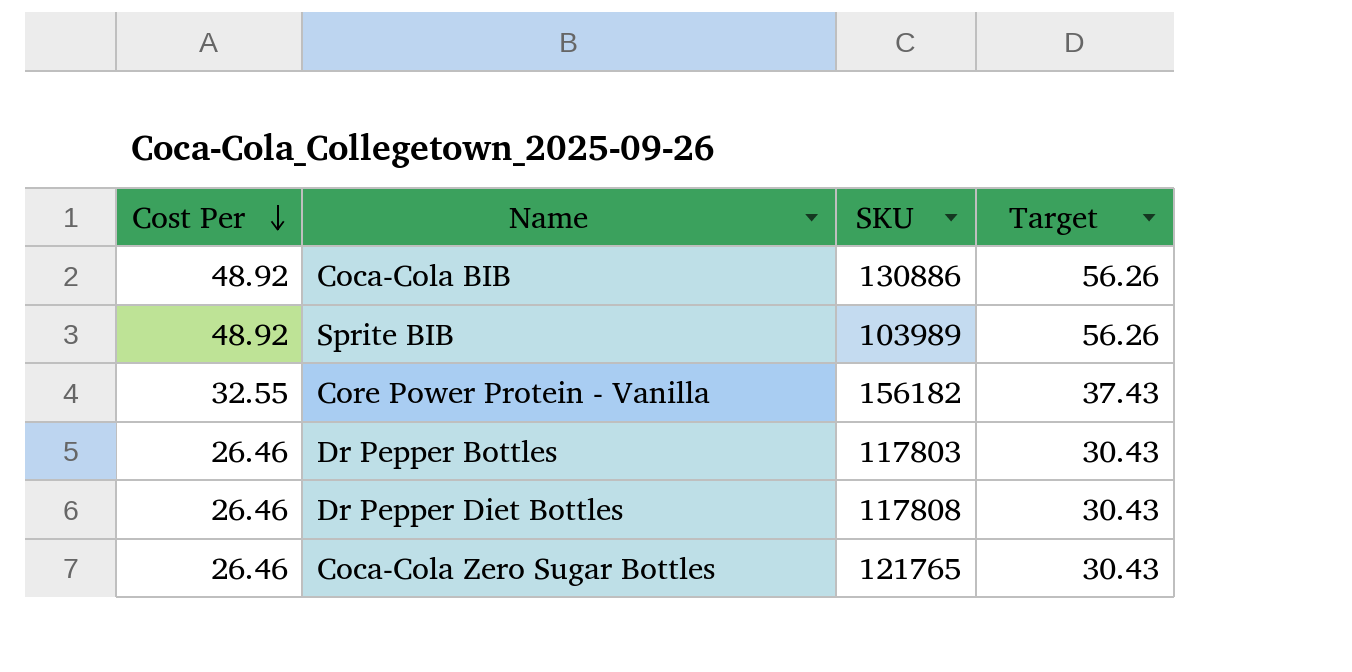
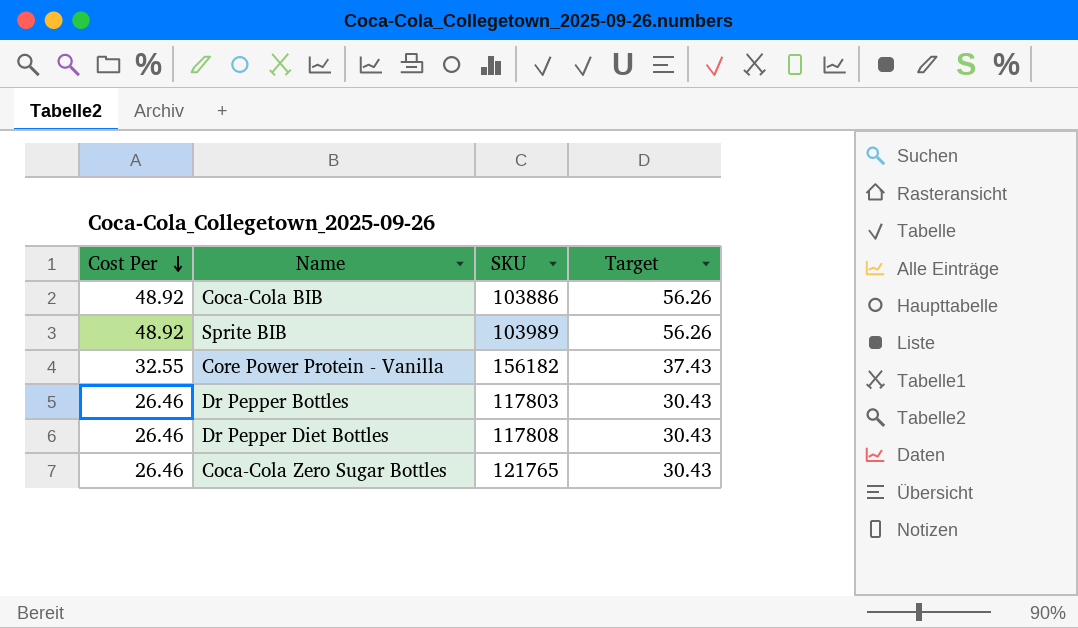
Coca-Cola BIB | SKU: 130886 -> 103886

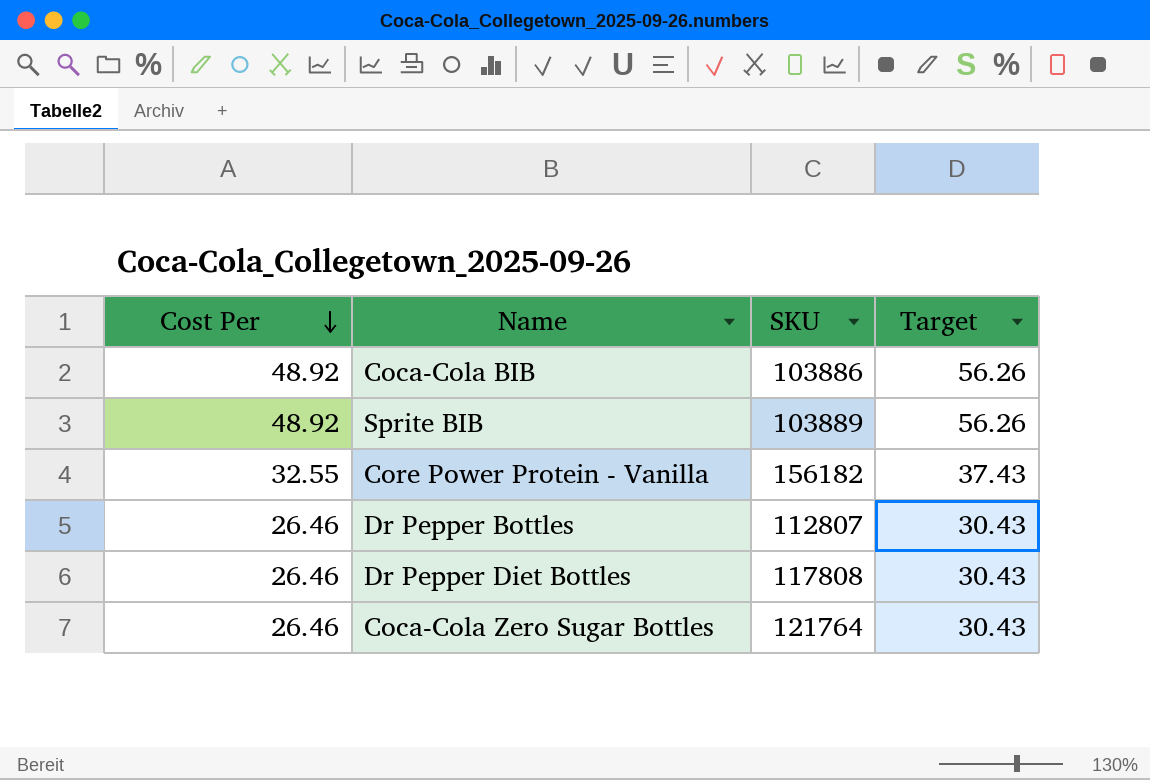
Sprite BIB | SKU: 103989 -> 103889
Dr Pepper Bottles | SKU: 117803 -> 112807
Coca-Cola Zero Sugar Bottles | SKU: 121765 -> 121764

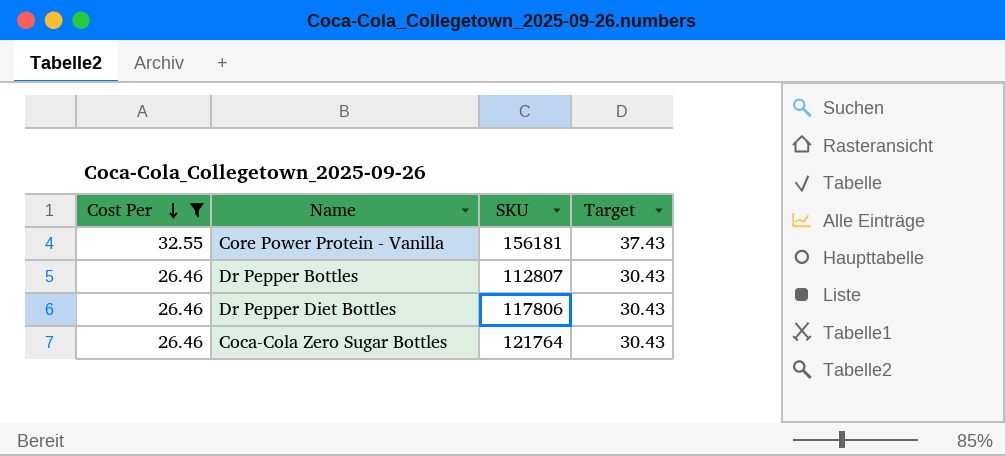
filter: none -> Cost Per != 48.92
Core Power Protein - Vanilla | SKU: 156182 -> 156181
Dr Pepper Diet Bottles | SKU: 117808 -> 117806

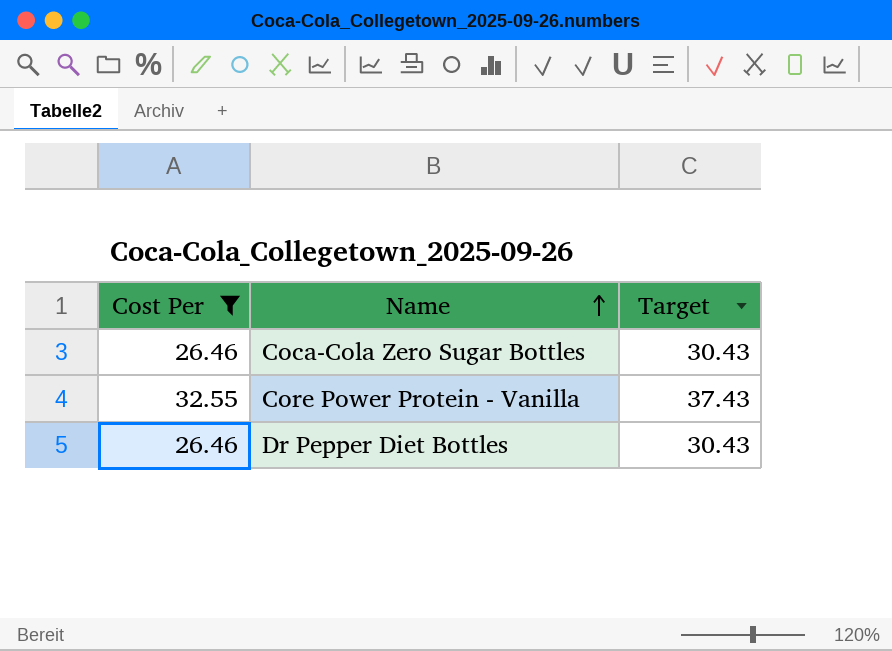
row order: Cost Per descending -> Name ascending
column SKU | position: 3 -> none
row Dr Pepper Bottles: 26.46 | 112807 | 30.43 -> none

